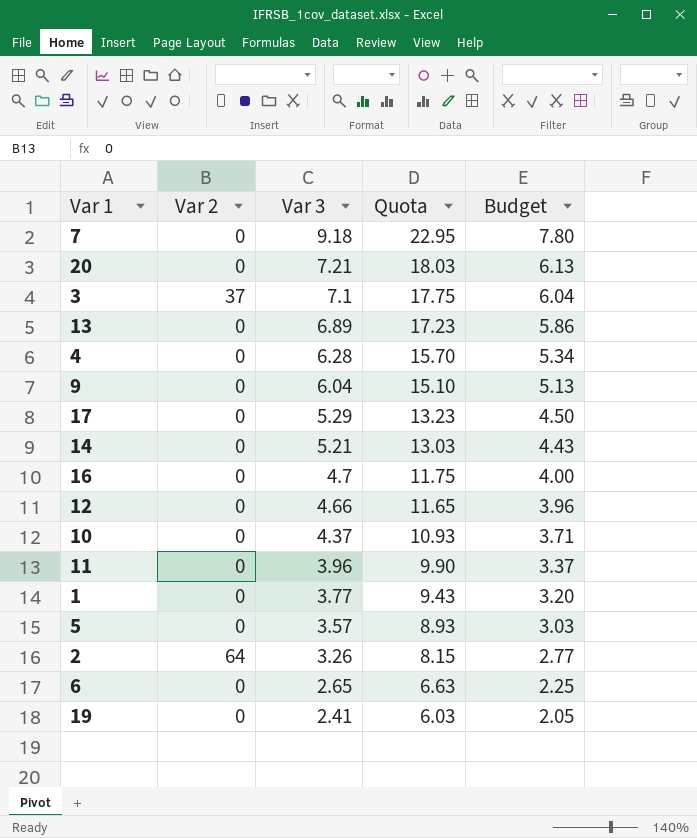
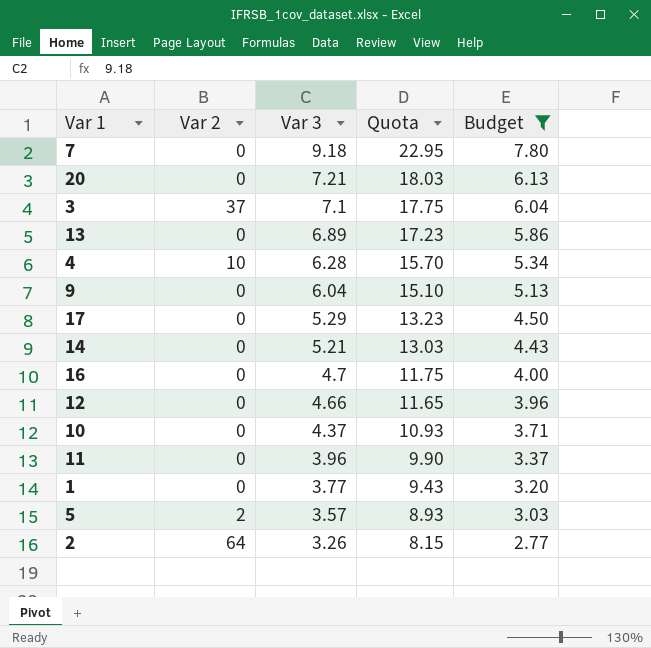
filter: none -> Budget >= 2.77
4 | Var 2: 0 -> 10
5 | Var 2: 0 -> 2

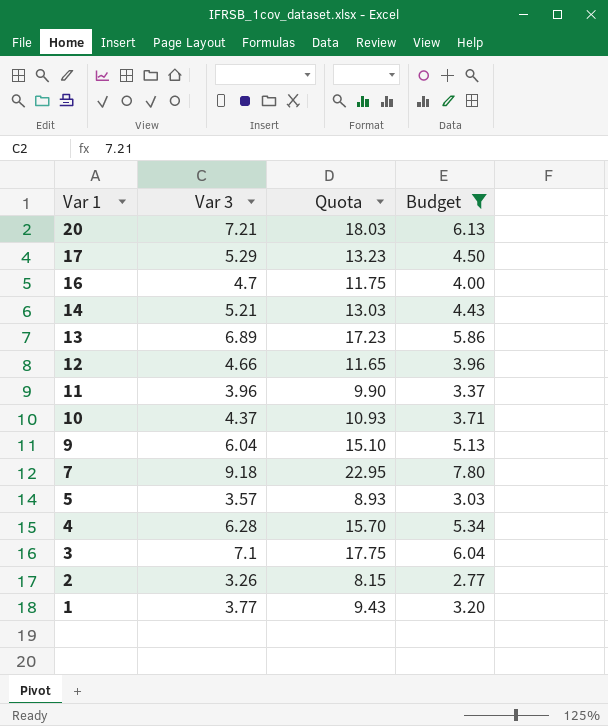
row order: Var 3 descending -> Var 1 descending
column Var 2 | position: 2 -> none

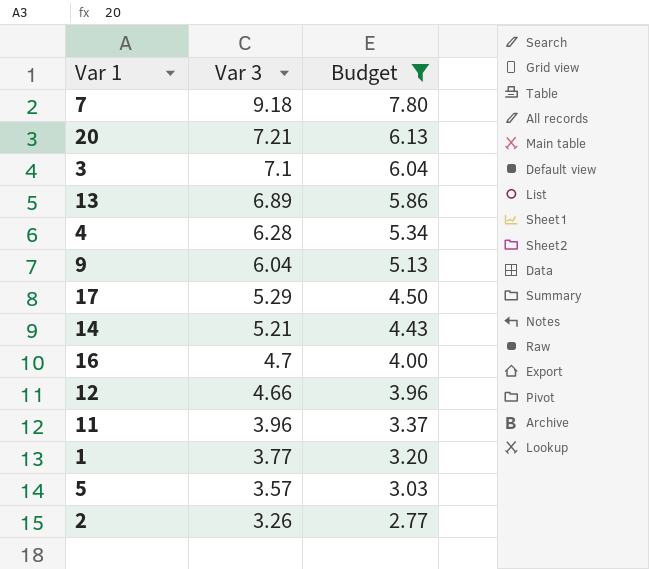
row order: Var 1 descending -> Var 3 descending
column Quota | formula: [Var 3] * 2.5 -> none
row 10: 4.37 | 10.93 | 3.71 -> none

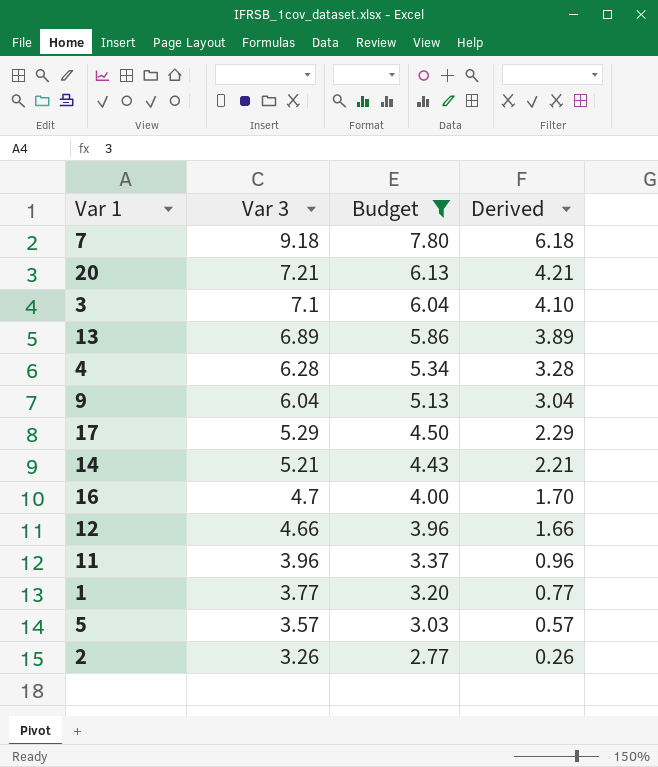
column Derived | formula: none -> [Var 3] - 3

